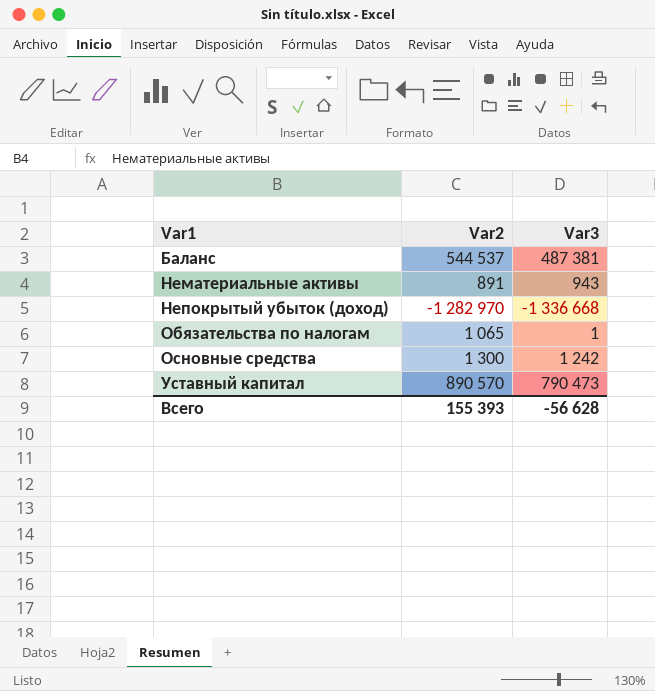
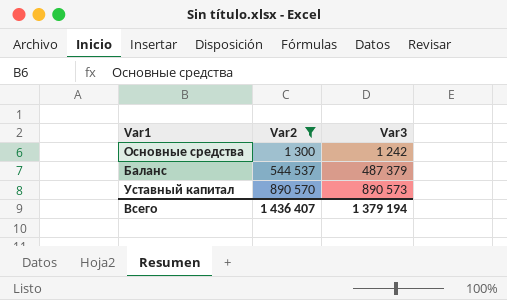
filter: none -> Var2 >= 1 300
row order: Var1 ascending -> Var2 ascending
Баланс | Var3: 487 381 -> 487 379
Уставный капитал | Var3: 790 473 -> 890 573
Всего | Var2: 155 393 -> 1 436 407
Всего | Var3: -56 628 -> 1 379 194

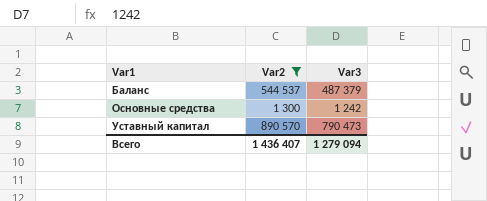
row order: Var2 ascending -> Var1 ascending
Уставный капитал | Var3: 890 573 -> 790 473
Всего | Var3: 1 379 194 -> 1 279 094

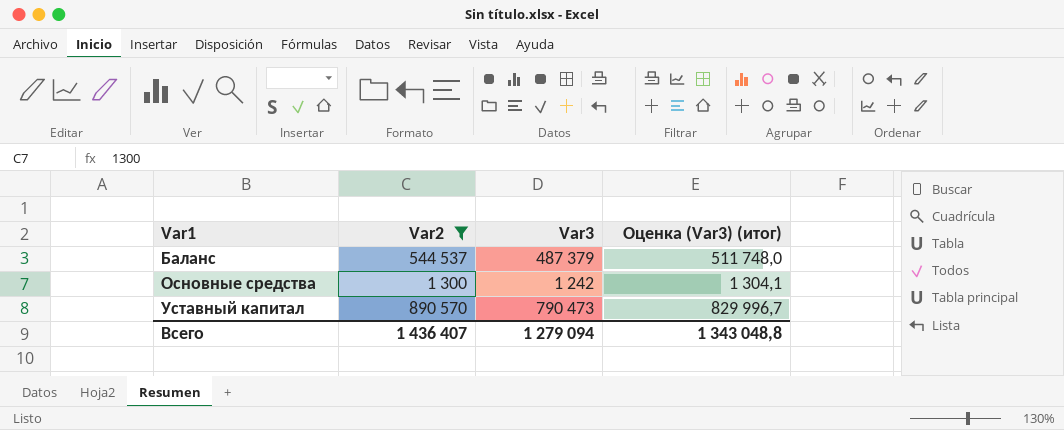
column Оценка (Var3) (итог) | formula: none -> [Var3] * 1,05

